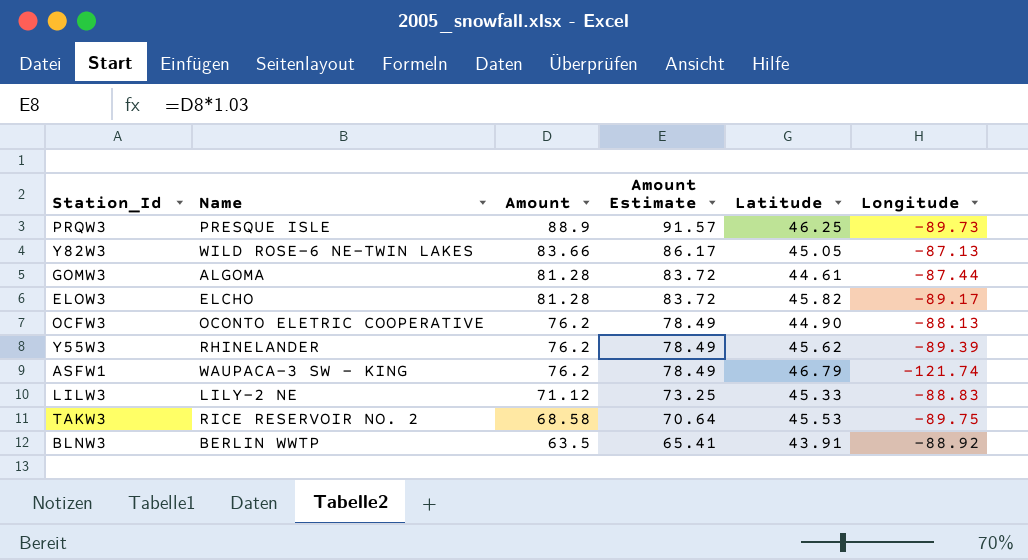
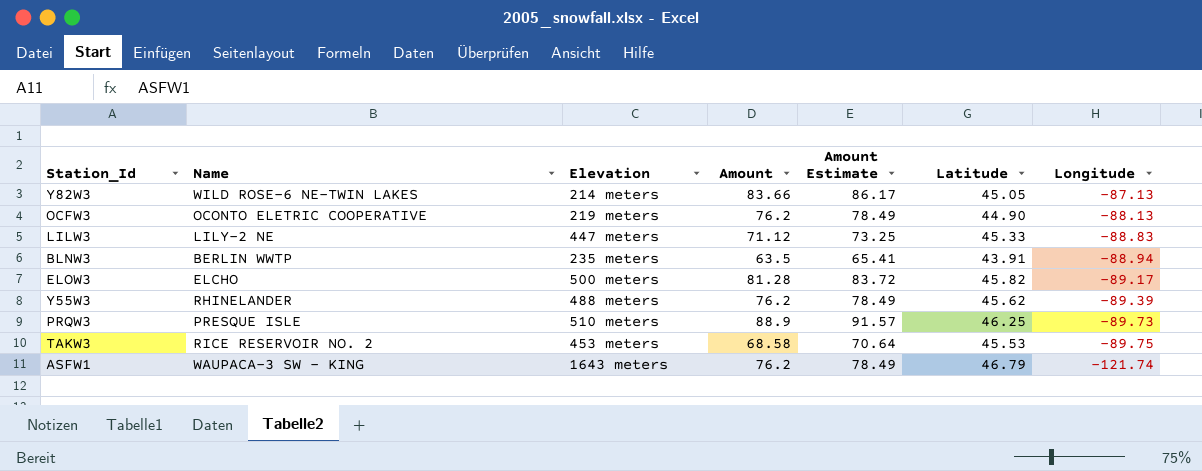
row order: Amount descending -> Longitude descending
column Elevation | position: none -> 3
row GOMW3: ALGOMA | 81.28 | 83.72 | 44.61 | -87.44 -> none
BLNW3 | Longitude: -88.92 -> -88.94

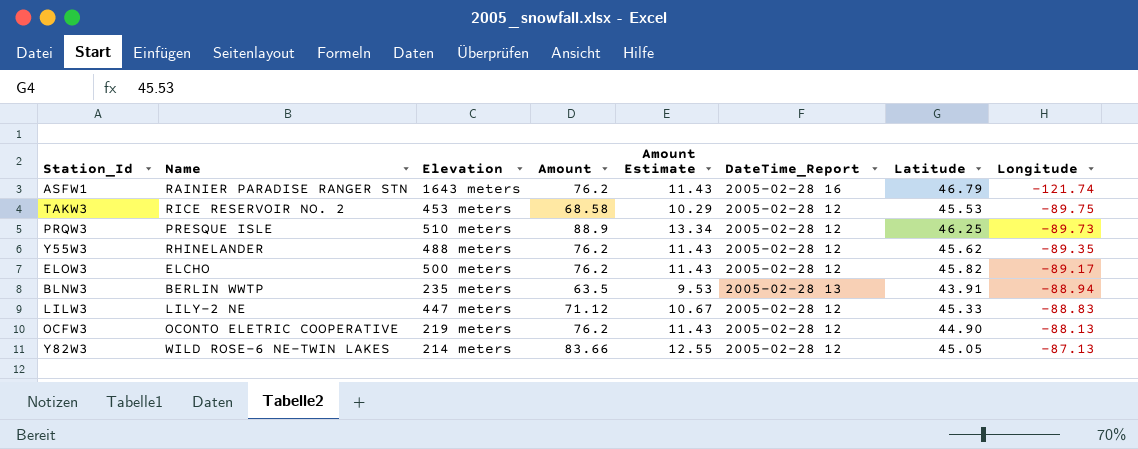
row order: Longitude descending -> Longitude ascending
column Amount Estimate | formula: [Amount] * 1.03 -> [Amount] * 0.15
column DateTime_Report | position: none -> 6
ASFW1 | Name: WAUPACA-3 SW - KING -> RAINIER PARADISE RANGER STN
Y55W3 | Longitude: -89.39 -> -89.35
ELOW3 | Amount: 81.28 -> 76.2

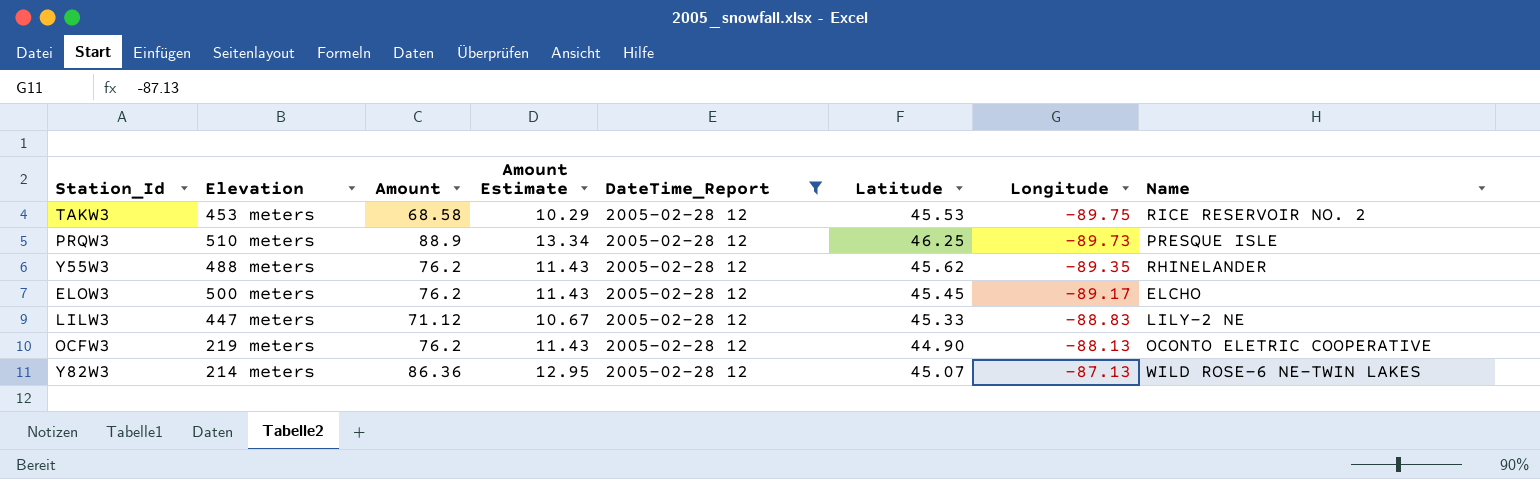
filter: none -> DateTime_Report = 2005-02-28 12
column Name | position: 2 -> 8
ELOW3 | Latitude: 45.82 -> 45.45
Y82W3 | Amount: 83.66 -> 86.36
Y82W3 | Amount Estimate: 12.55 -> 12.95
Y82W3 | Latitude: 45.05 -> 45.07

